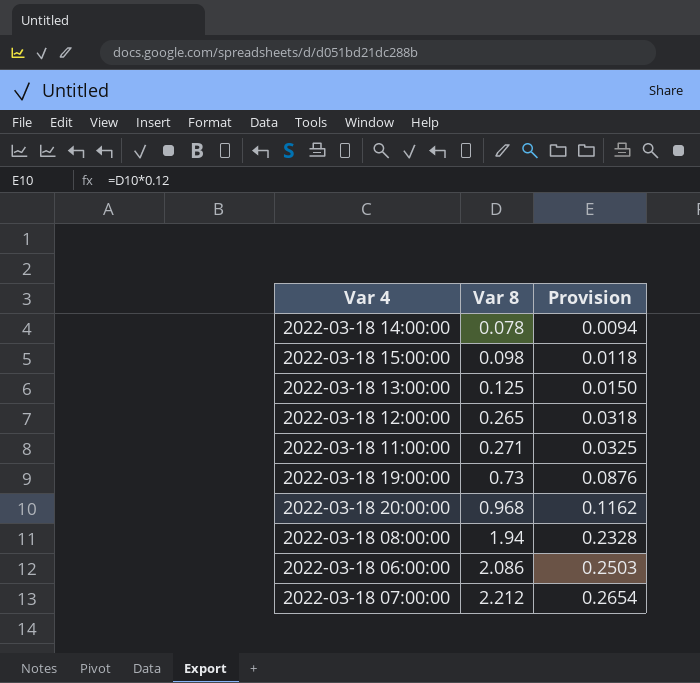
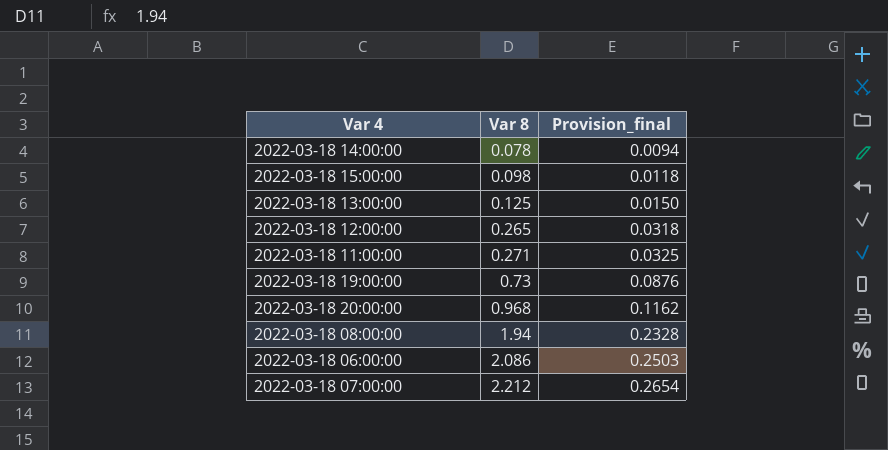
column name: Provision -> Provision_final

